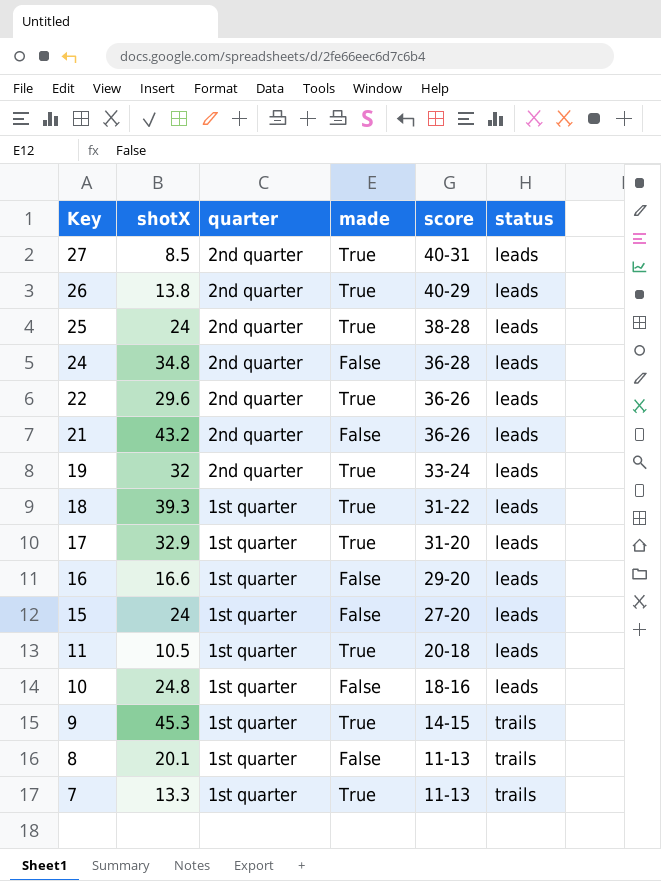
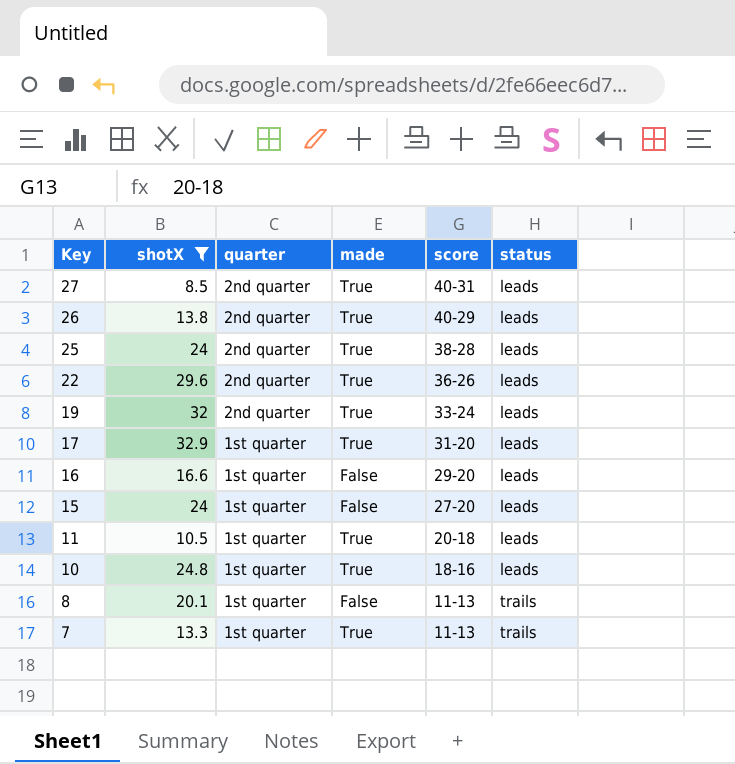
filter: none -> shotX <= 32.9
10 | made: False -> True

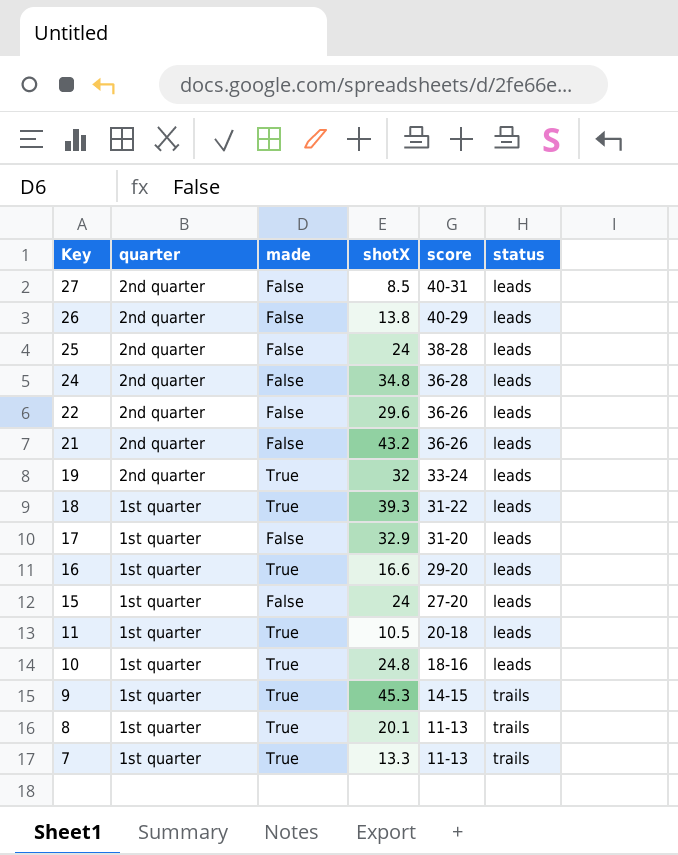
filter: shotX <= 32.9 -> none
column shotX | position: 2 -> 4
27 | made: True -> False
26 | made: True -> False
25 | made: True -> False
22 | made: True -> False
17 | made: True -> False
16 | made: False -> True
8 | made: False -> True

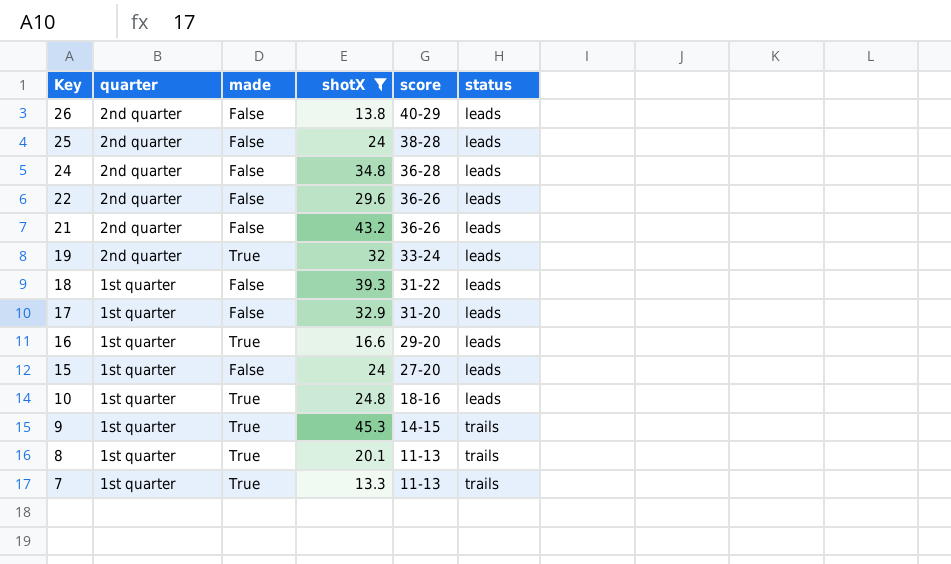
filter: none -> shotX >= 13.3
18 | made: True -> False

